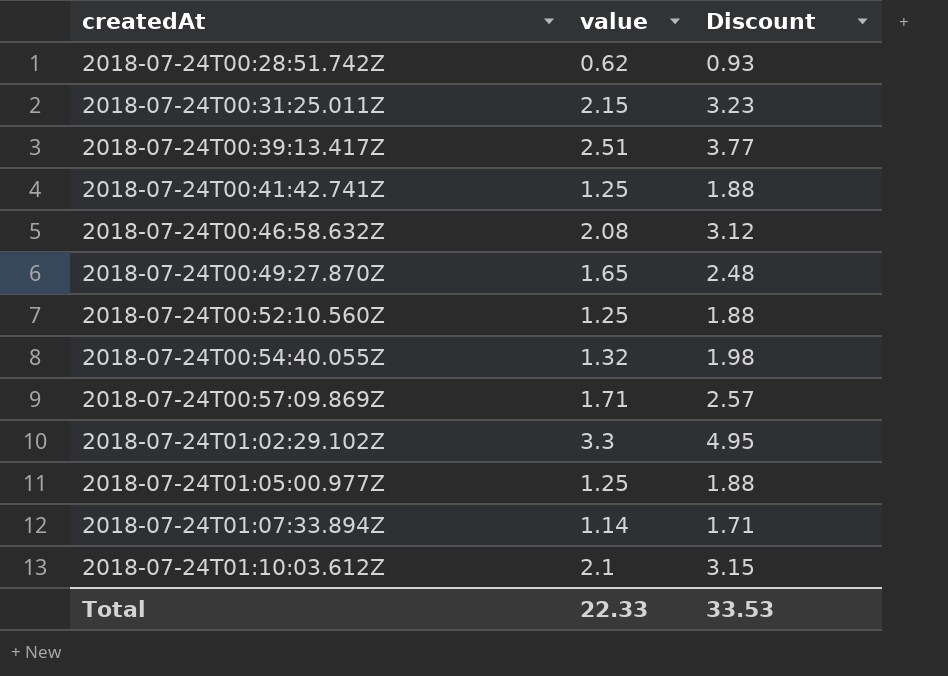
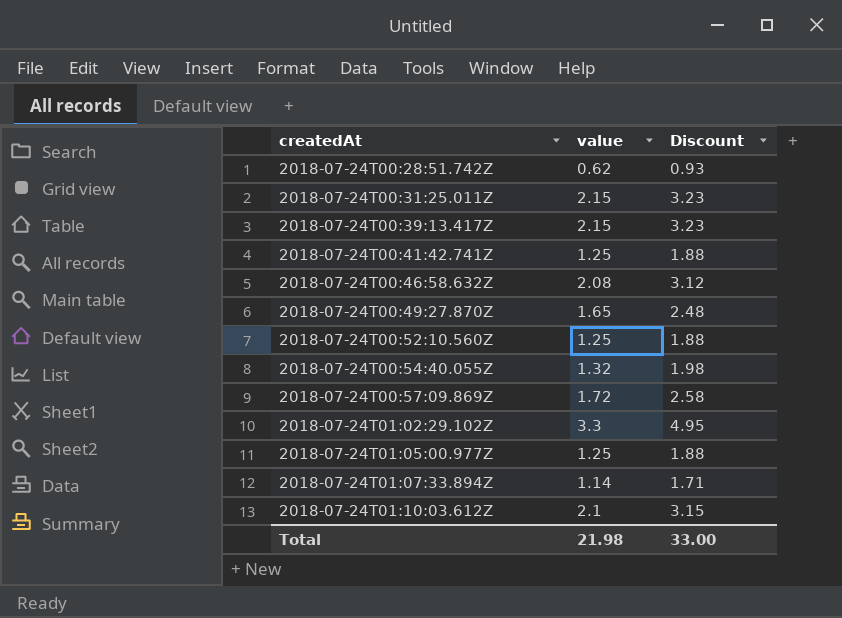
2018-07-24T00:39:13.417Z | value: 2.51 -> 2.15
2018-07-24T00:39:13.417Z | Discount: 3.77 -> 3.23
2018-07-24T00:57:09.869Z | value: 1.71 -> 1.72
2018-07-24T00:57:09.869Z | Discount: 2.57 -> 2.58
Total | value: 22.33 -> 21.98
Total | Discount: 33.53 -> 33.00

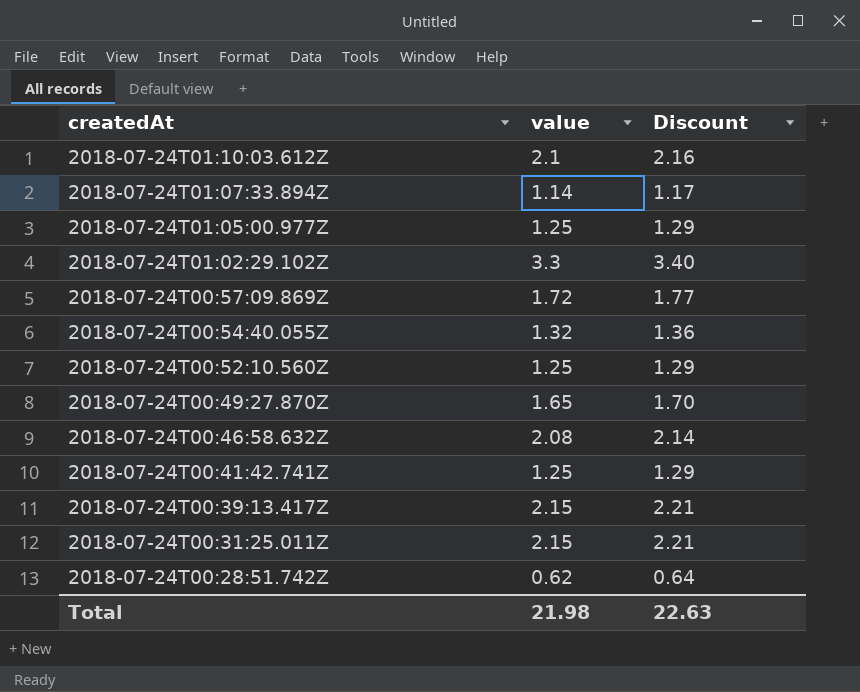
row order: createdAt ascending -> createdAt descending
column Discount | formula: [value] * 1.5 -> [value] * 1.03
Total | Discount: 33.00 -> 22.63

